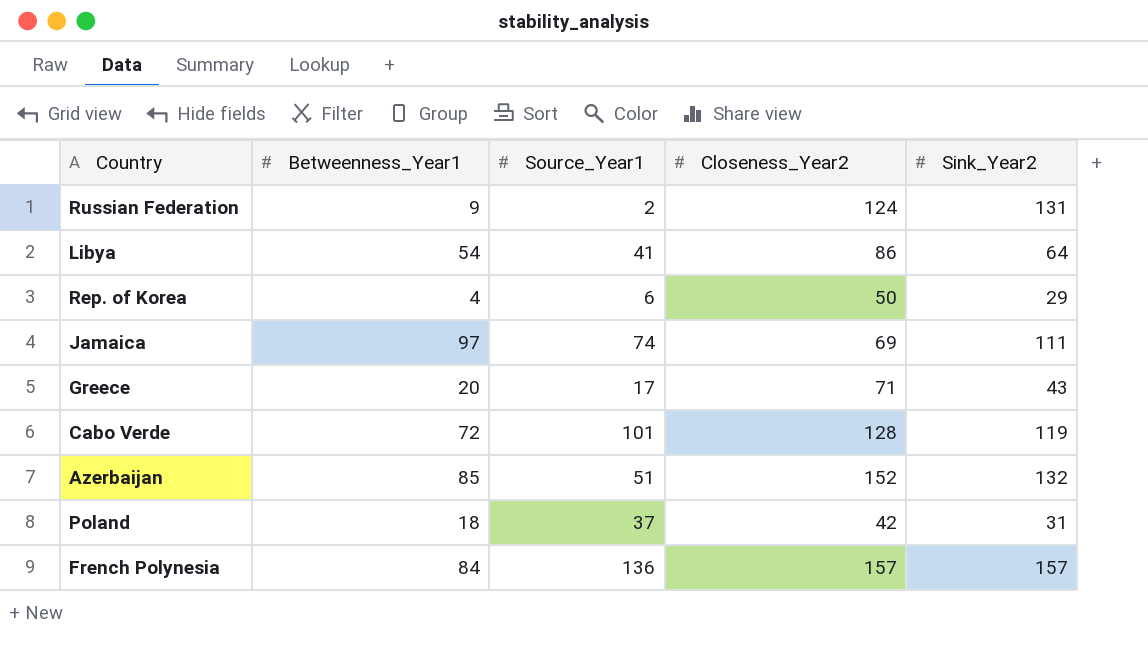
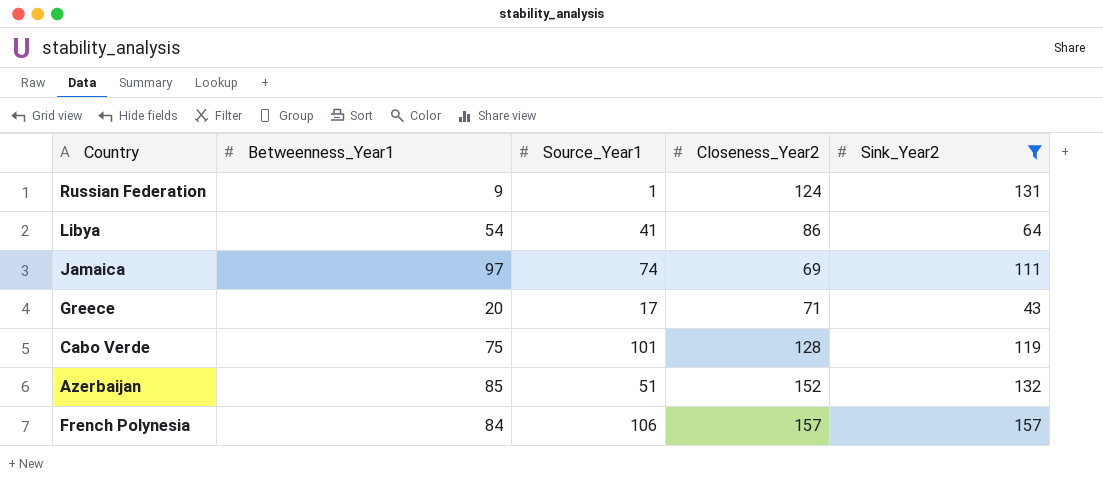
filter: none -> Sink_Year2 >= 43
Russian Federation | Source_Year1: 2 -> 1
Cabo Verde | Betweenness_Year1: 72 -> 75
French Polynesia | Source_Year1: 136 -> 106

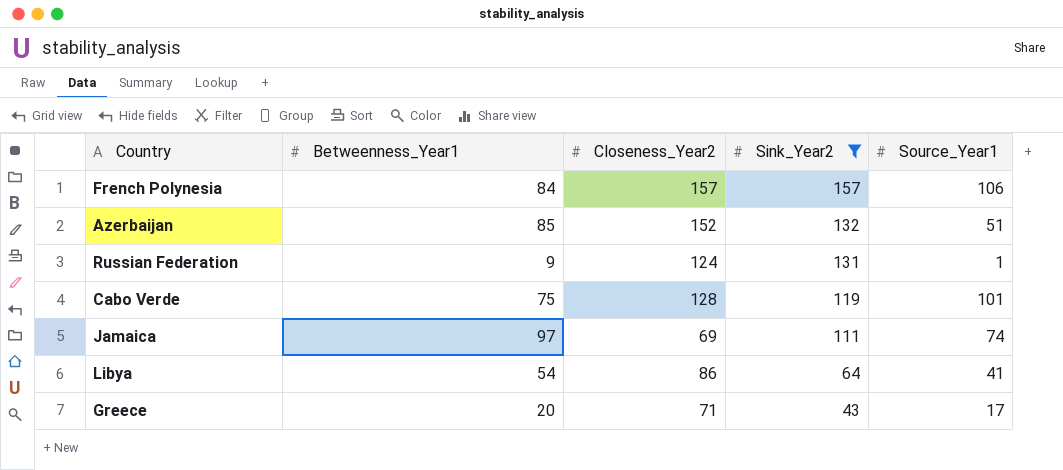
row order: none -> Sink_Year2 descending
column Source_Year1 | position: 3 -> 5

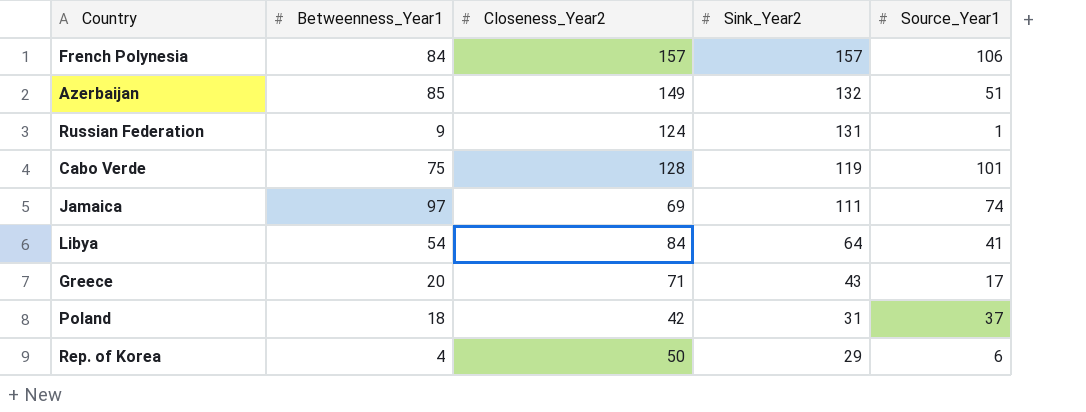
filter: Sink_Year2 >= 43 -> none
Azerbaijan | Closeness_Year2: 152 -> 149
Libya | Closeness_Year2: 86 -> 84

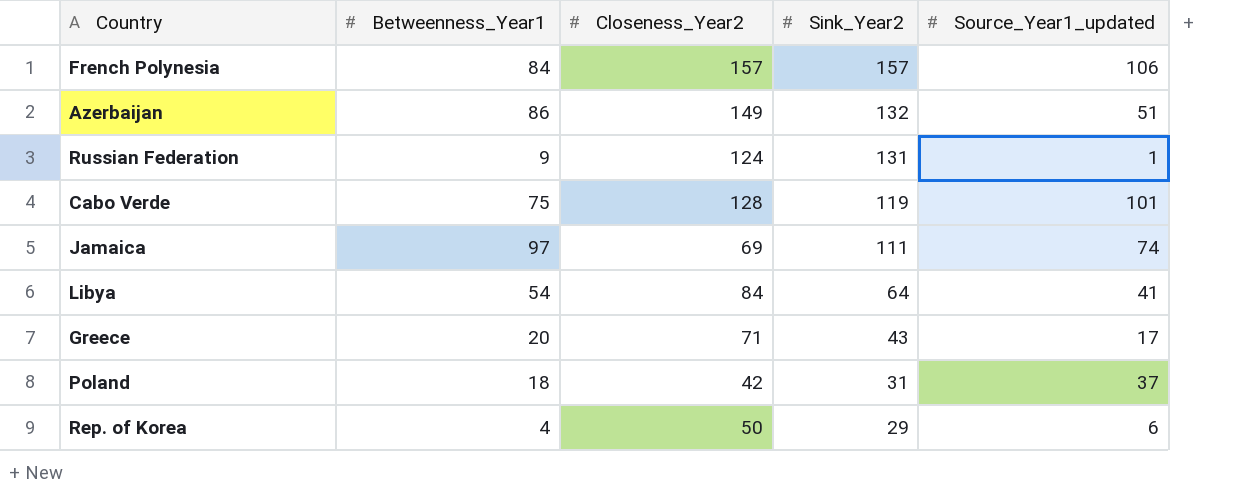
column name: Source_Year1 -> Source_Year1_updated
Azerbaijan | Betweenness_Year1: 85 -> 86

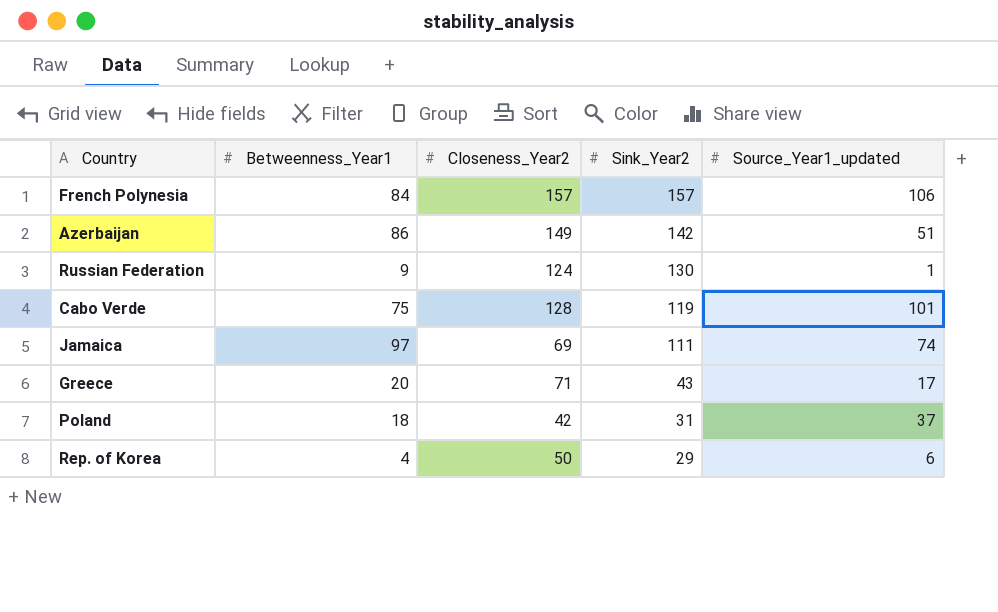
row Libya: 54 | 84 | 64 | 41 -> none
Azerbaijan | Sink_Year2: 132 -> 142
Russian Federation | Sink_Year2: 131 -> 130

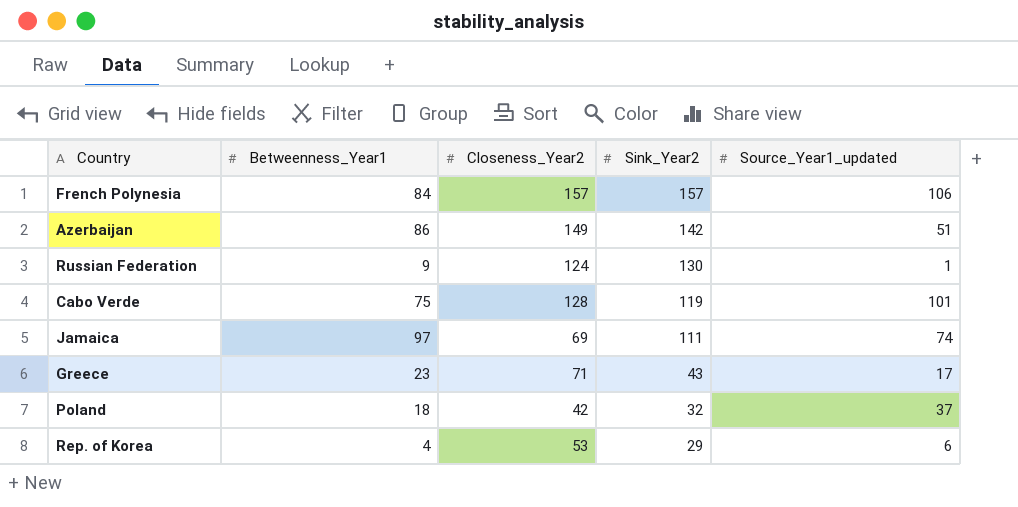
Greece | Betweenness_Year1: 20 -> 23
Poland | Sink_Year2: 31 -> 32
Rep. of Korea | Closeness_Year2: 50 -> 53

